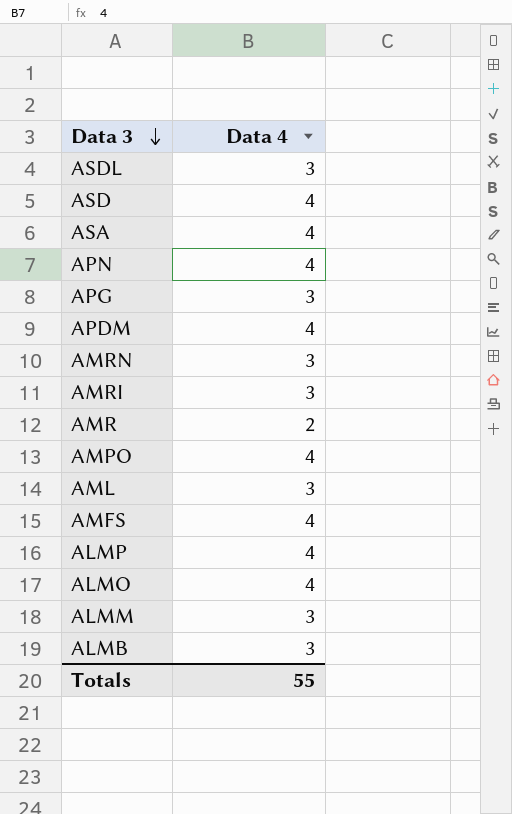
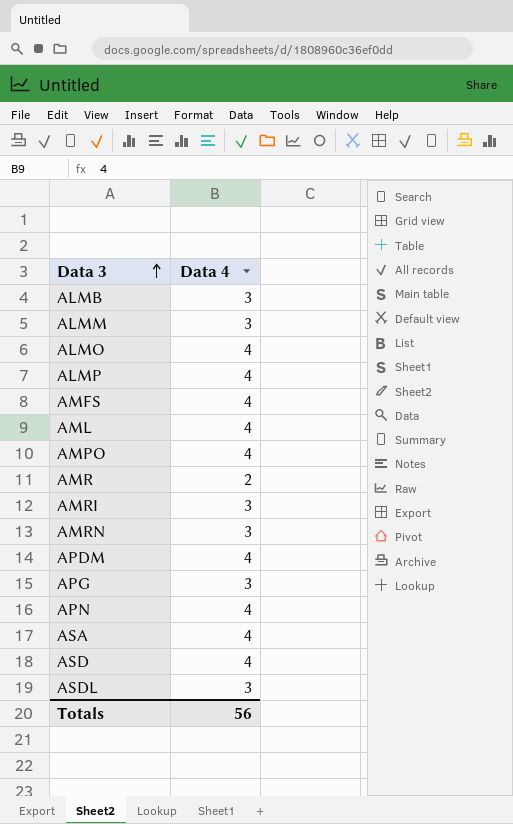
row order: Data 3 descending -> Data 3 ascending
AML | Data 4: 3 -> 4
Totals | Data 4: 55 -> 56

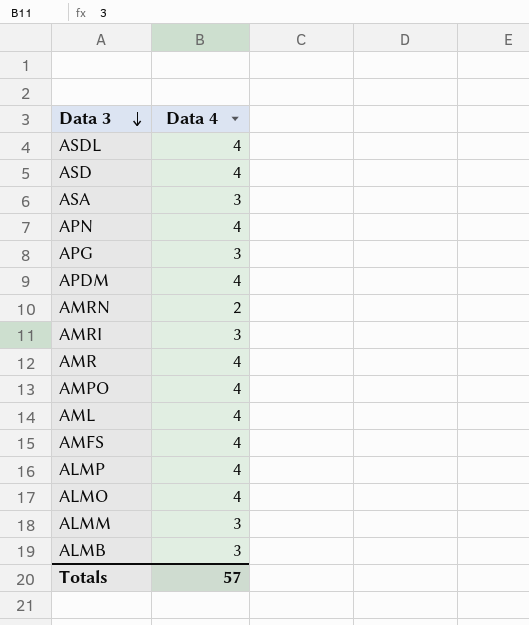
row order: Data 3 ascending -> Data 3 descending
ASDL | Data 4: 3 -> 4
ASA | Data 4: 4 -> 3
AMRN | Data 4: 3 -> 2
AMR | Data 4: 2 -> 4
Totals | Data 4: 56 -> 57

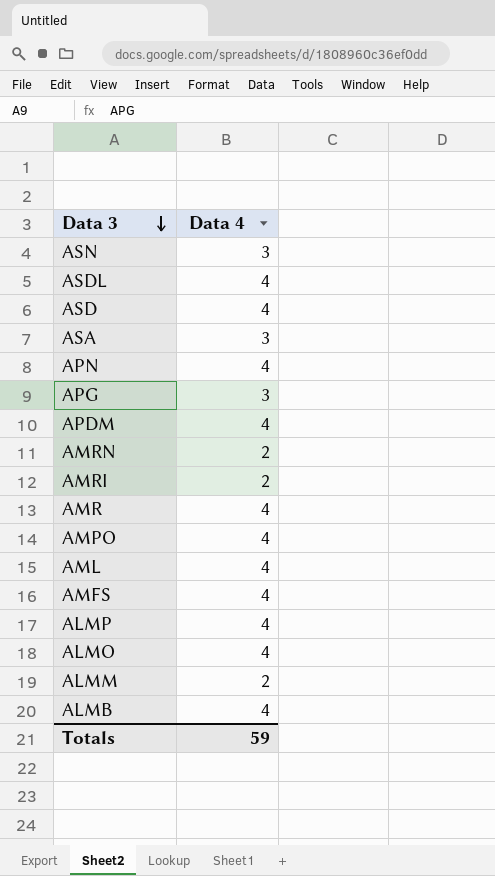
row ASN: none -> 3
AMRI | Data 4: 3 -> 2
ALMM | Data 4: 3 -> 2
ALMB | Data 4: 3 -> 4
Totals | Data 4: 57 -> 59

